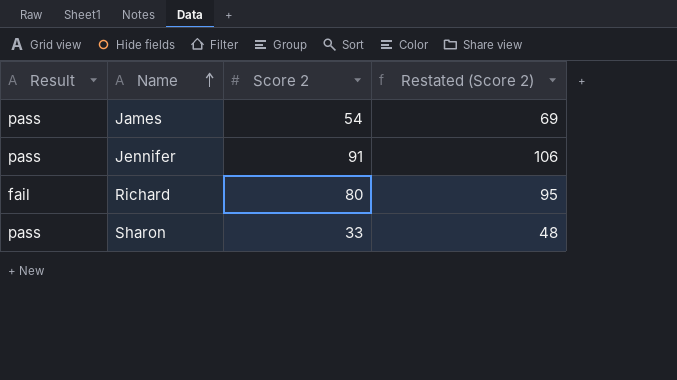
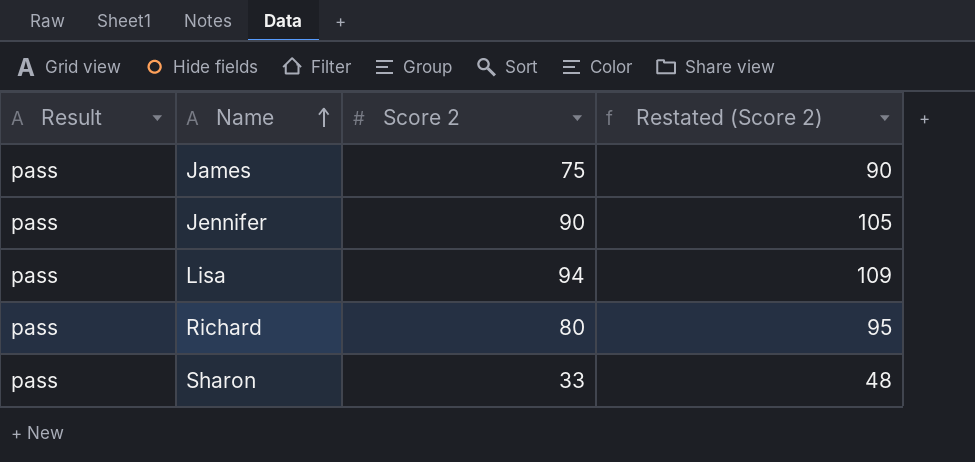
James | Score 2: 54 -> 75
James | Restated (Score 2): 69 -> 90
Jennifer | Score 2: 91 -> 90
Jennifer | Restated (Score 2): 106 -> 105
row Lisa: none -> pass | 94 | 109
Richard | Result: fail -> pass

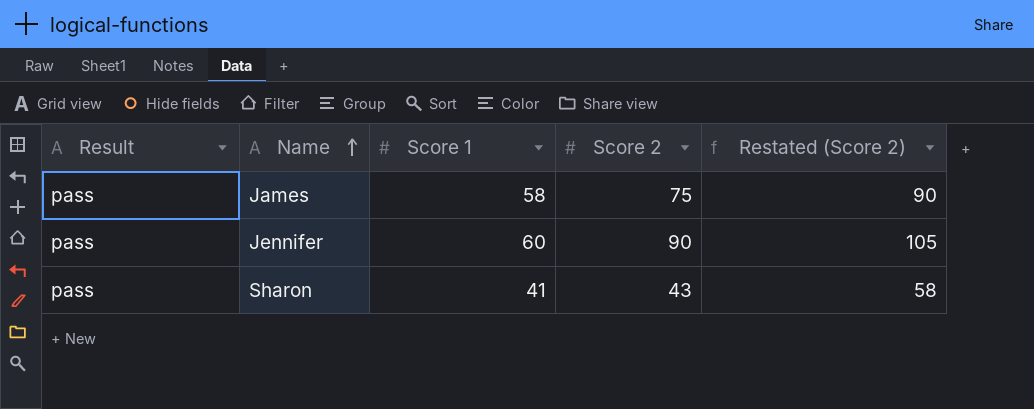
column Score 1 | position: none -> 3
row Lisa: pass | 94 | 109 -> none
row Richard: pass | 80 | 95 -> none
Sharon | Score 2: 33 -> 43
Sharon | Restated (Score 2): 48 -> 58

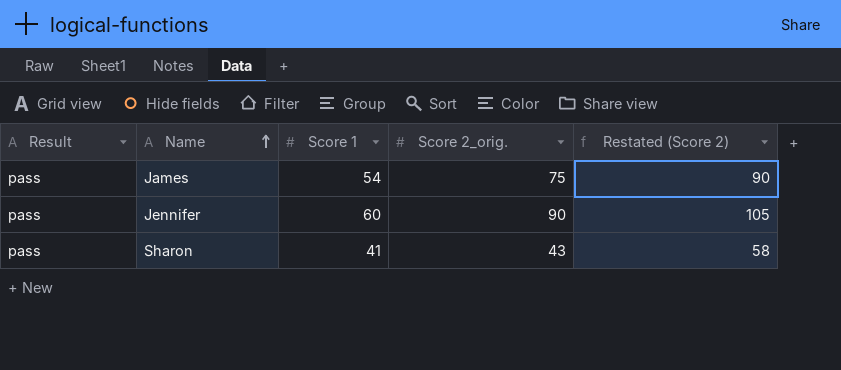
column name: Score 2 -> Score 2_orig.
James | Score 1: 58 -> 54

